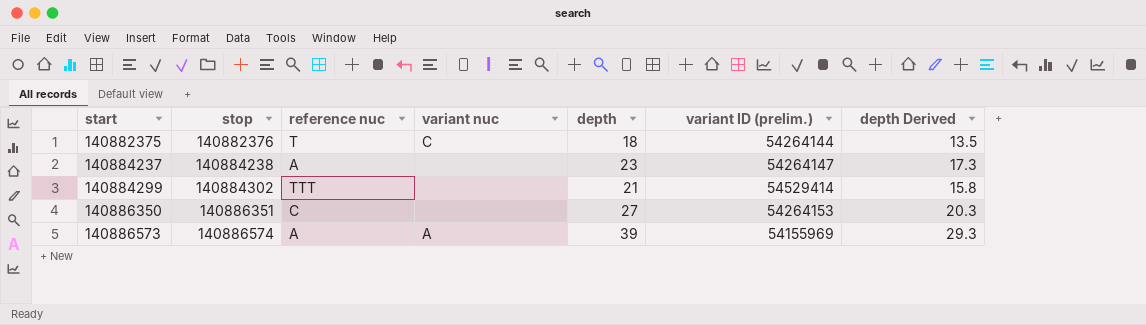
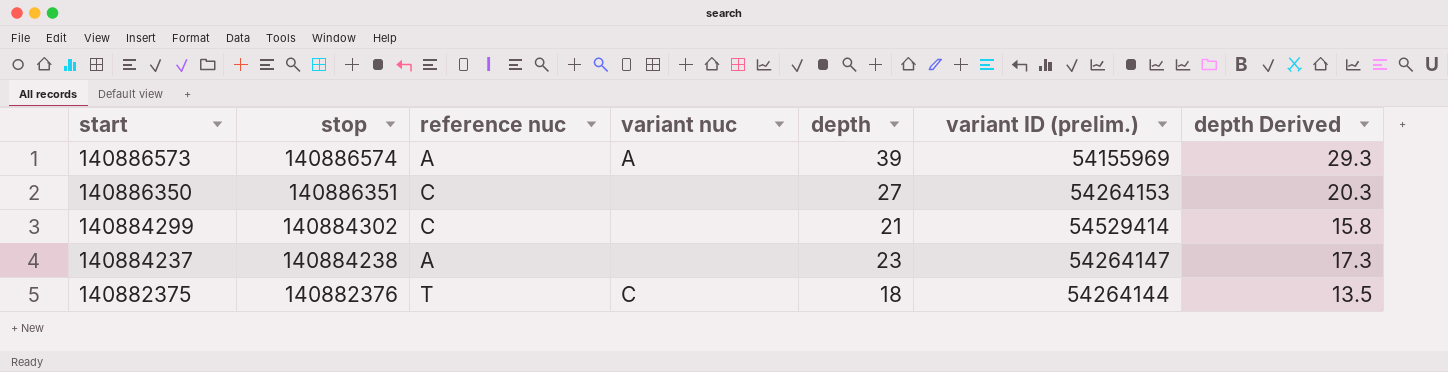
row order: start ascending -> start descending
140884299 | reference nuc: TTT -> C

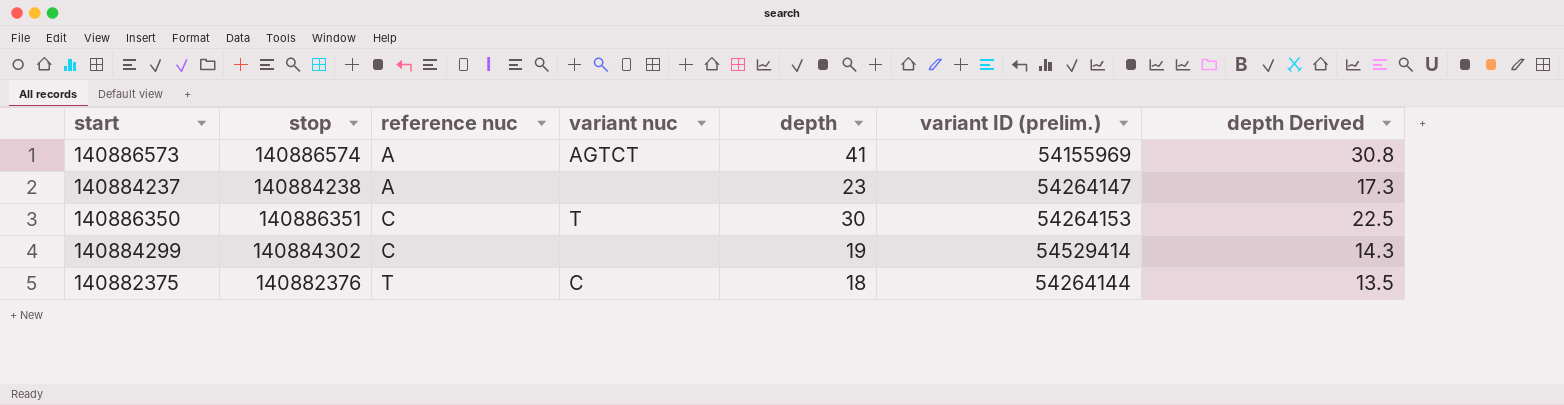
row order: start descending -> reference nuc ascending
140886573 | variant nuc: A -> AGTCT
140886573 | depth: 39 -> 41
140886573 | depth Derived: 29.3 -> 30.8
140886350 | variant nuc: none -> T
140886350 | depth: 27 -> 30
140886350 | depth Derived: 20.3 -> 22.5
140884299 | depth: 21 -> 19
140884299 | depth Derived: 15.8 -> 14.3

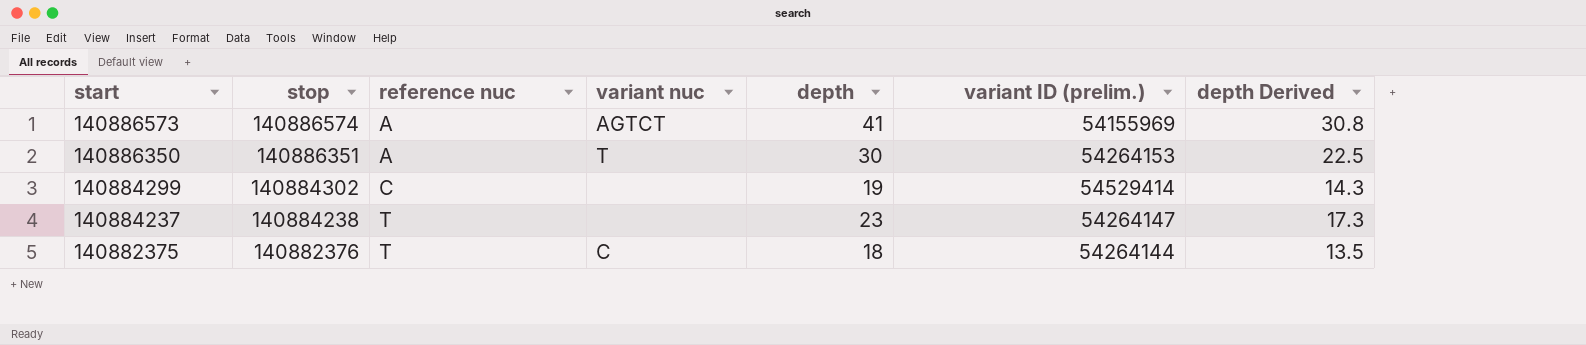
row order: reference nuc ascending -> start descending
140886350 | reference nuc: C -> A
140884237 | reference nuc: A -> T

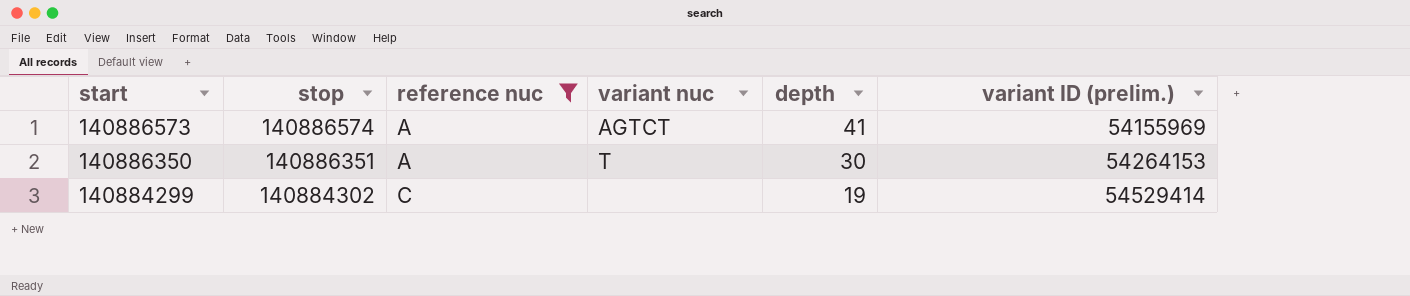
filter: none -> reference nuc != T
column depth Derived | formula: [depth] * 0.75 -> none

